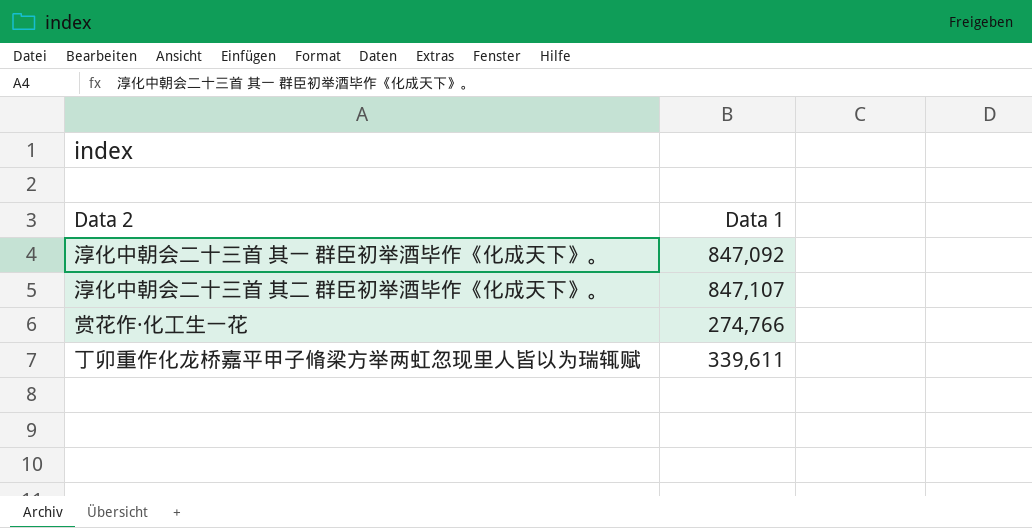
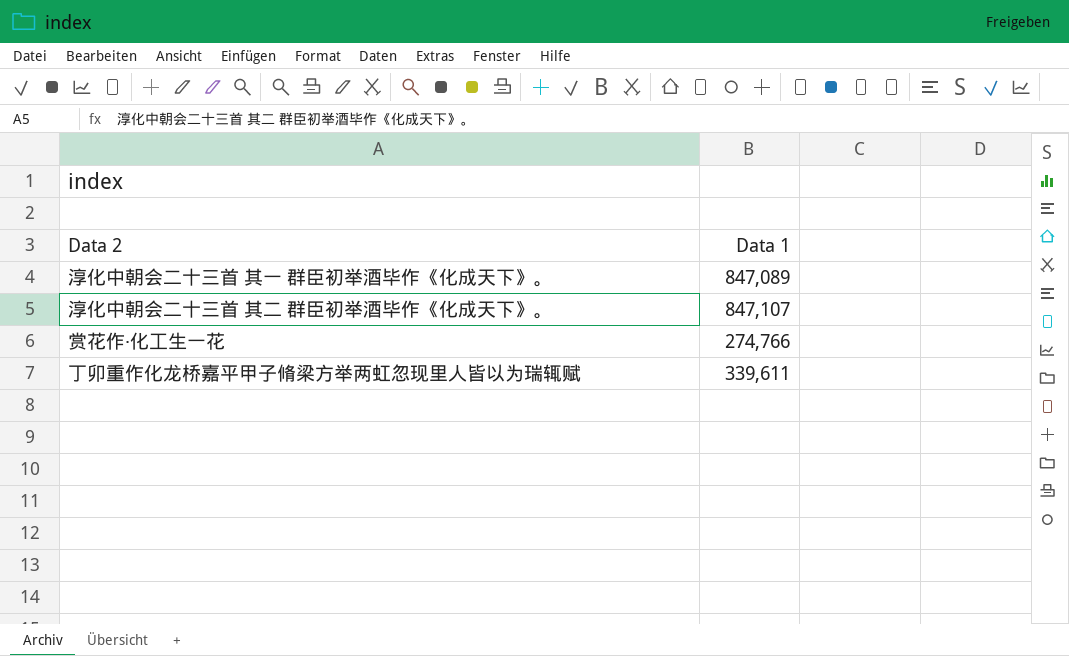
淳化中朝会二十三首 其一 群臣初举酒毕作《化成天下》。 | Data 1: 847,092 -> 847,089

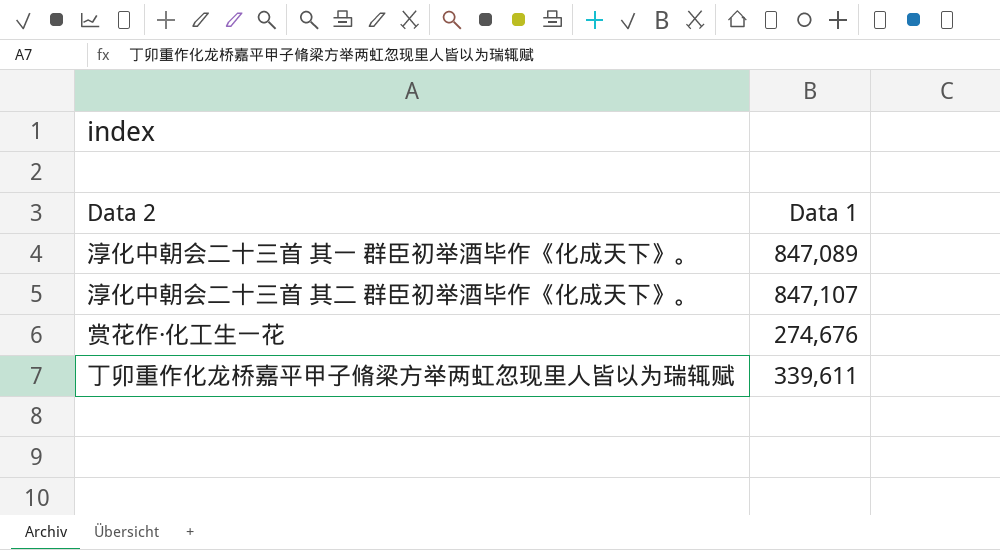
赏花作·化工生一花 | Data 1: 274,766 -> 274,676

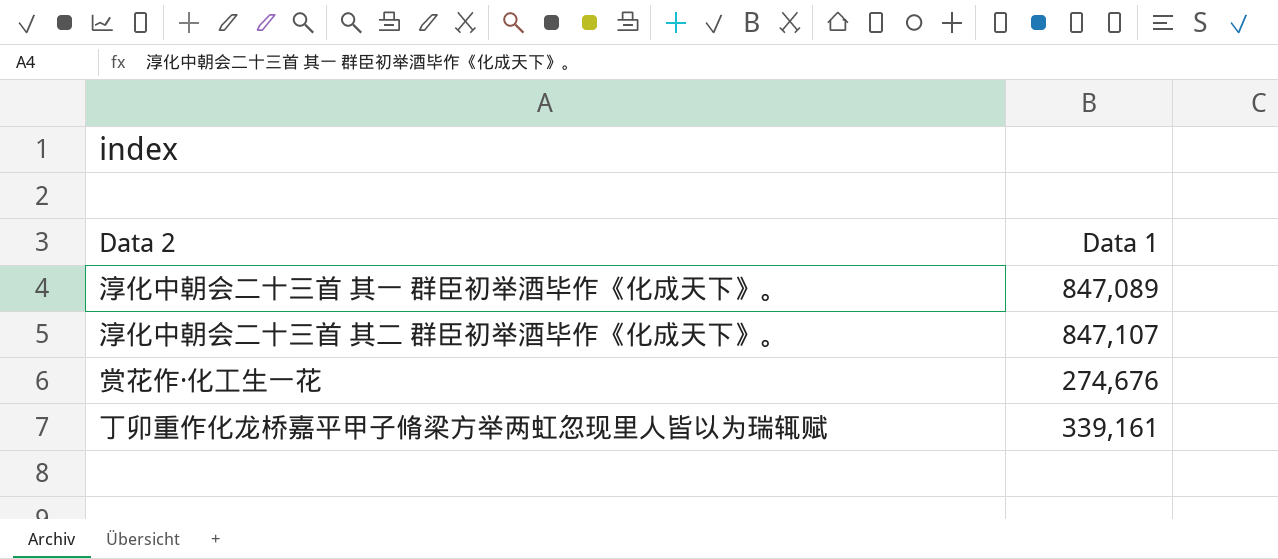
丁卯重作化龙桥嘉平甲子脩梁方举两虹忽现里人皆以为瑞辄赋 | Data 1: 339,611 -> 339,161

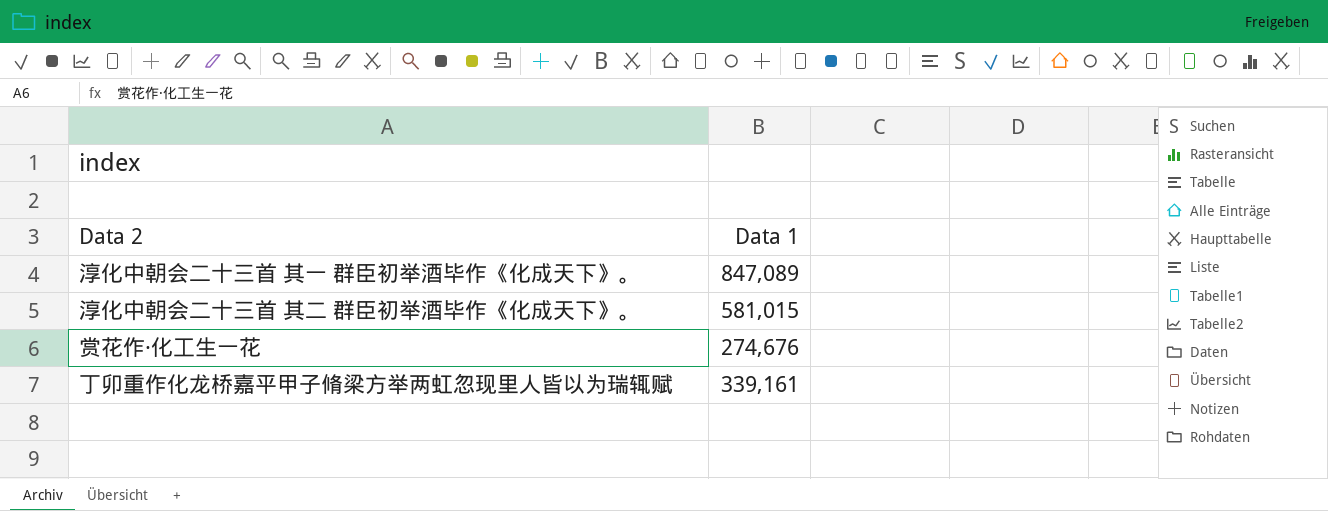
淳化中朝会二十三首 其二 群臣初举酒毕作《化成天下》。 | Data 1: 847,107 -> 581,015

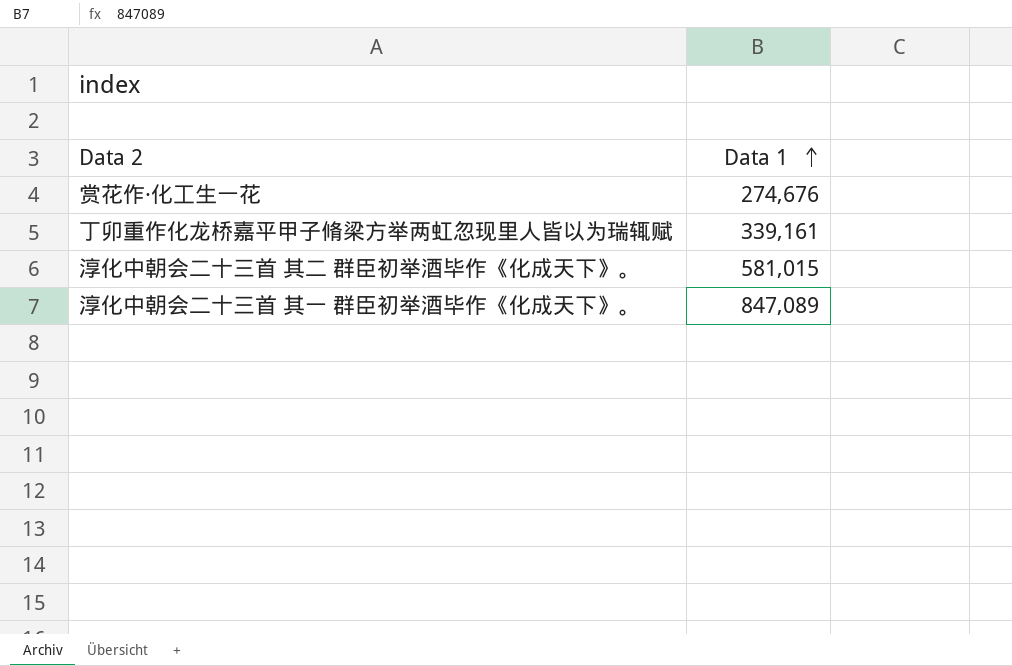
row order: none -> Data 1 ascending

